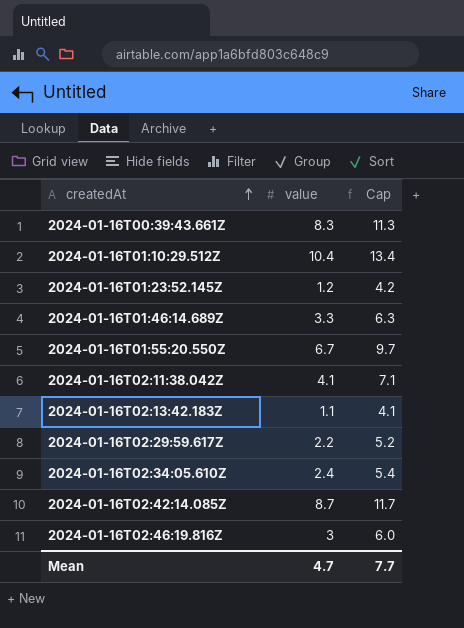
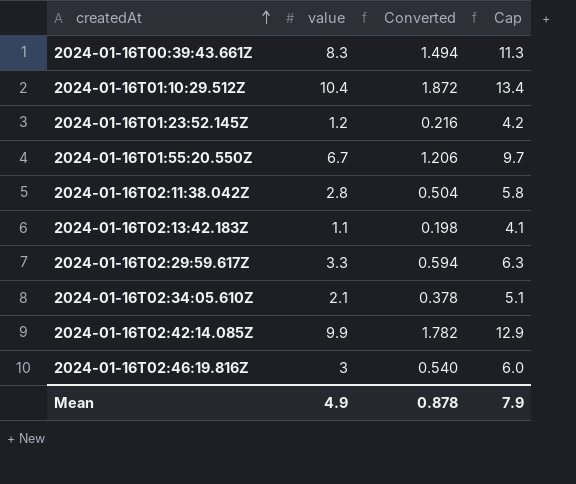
column Converted | formula: none -> [value] * 0.18
row 2024-01-16T01:46:14.689Z: 3.3 | 6.3 -> none
2024-01-16T02:11:38.042Z | value: 4.1 -> 2.8
2024-01-16T02:11:38.042Z | Cap: 7.1 -> 5.8
2024-01-16T02:29:59.617Z | value: 2.2 -> 3.3
2024-01-16T02:29:59.617Z | Cap: 5.2 -> 6.3
2024-01-16T02:34:05.610Z | value: 2.4 -> 2.1
2024-01-16T02:34:05.610Z | Cap: 5.4 -> 5.1
2024-01-16T02:42:14.085Z | value: 8.7 -> 9.9
2024-01-16T02:42:14.085Z | Cap: 11.7 -> 12.9
Mean | value: 4.7 -> 4.9
Mean | Cap: 7.7 -> 7.9

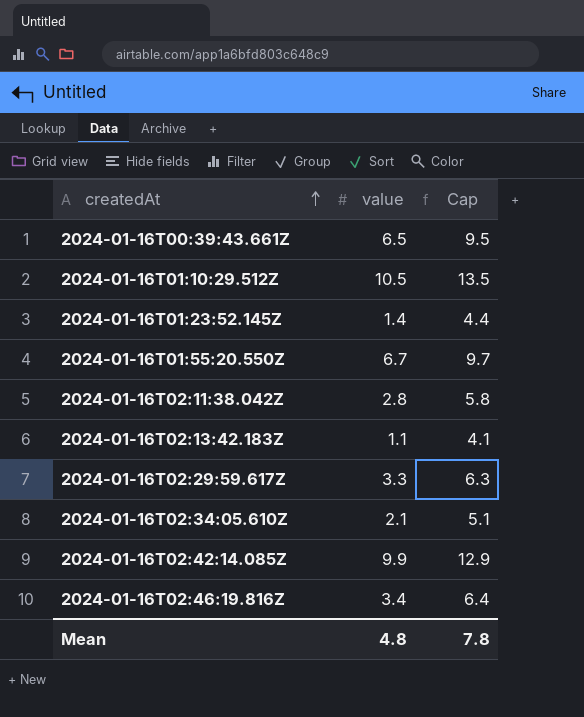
column Converted | formula: [value] * 0.18 -> none
2024-01-16T00:39:43.661Z | value: 8.3 -> 6.5
2024-01-16T00:39:43.661Z | Cap: 11.3 -> 9.5
2024-01-16T01:10:29.512Z | value: 10.4 -> 10.5
2024-01-16T01:10:29.512Z | Cap: 13.4 -> 13.5
2024-01-16T01:23:52.145Z | value: 1.2 -> 1.4
2024-01-16T01:23:52.145Z | Cap: 4.2 -> 4.4
2024-01-16T02:46:19.816Z | value: 3 -> 3.4
2024-01-16T02:46:19.816Z | Cap: 6.0 -> 6.4
Mean | value: 4.9 -> 4.8
Mean | Cap: 7.9 -> 7.8

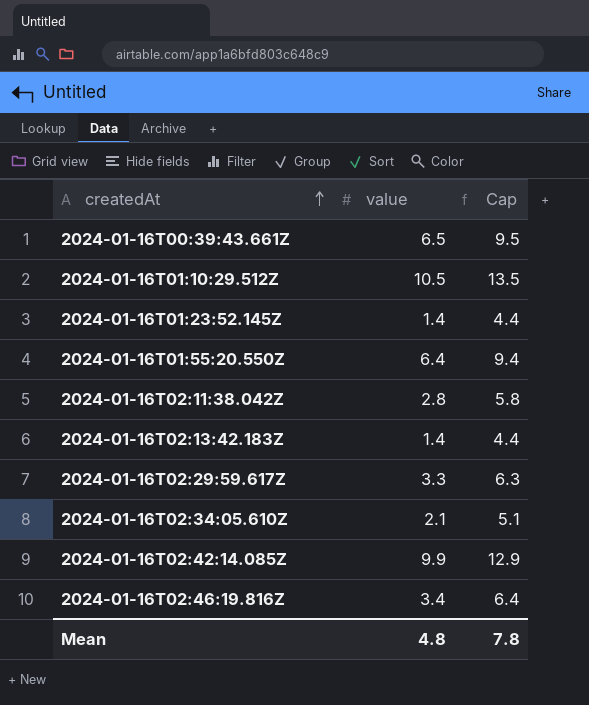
2024-01-16T01:55:20.550Z | value: 6.7 -> 6.4
2024-01-16T01:55:20.550Z | Cap: 9.7 -> 9.4
2024-01-16T02:13:42.183Z | value: 1.1 -> 1.4
2024-01-16T02:13:42.183Z | Cap: 4.1 -> 4.4

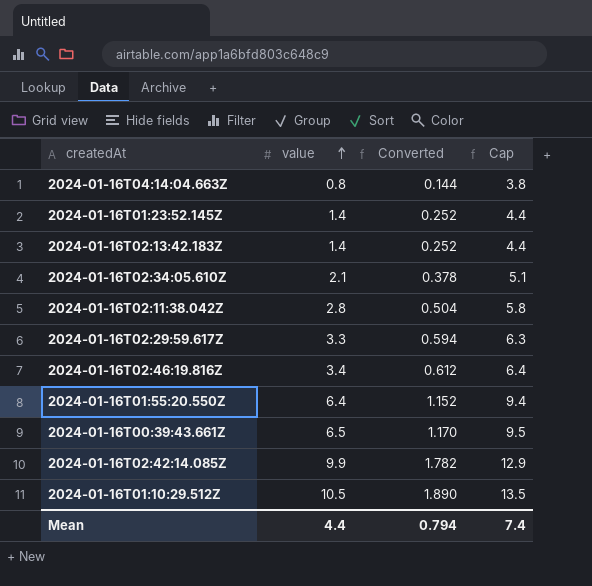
row order: createdAt ascending -> value ascending
column Converted | formula: none -> [value] * 0.18
row 2024-01-16T04:14:04.663Z: none -> 0.8 | 0.144 | 3.8
Mean | value: 4.8 -> 4.4
Mean | Cap: 7.8 -> 7.4

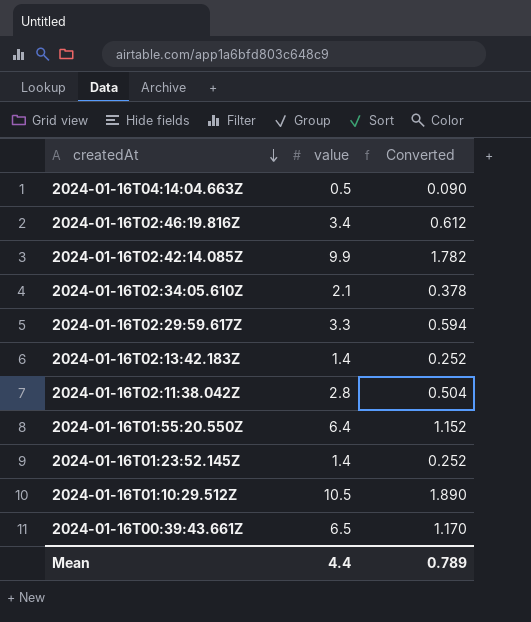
row order: value ascending -> createdAt descending
column Cap | formula: [value] + 3 -> none
2024-01-16T04:14:04.663Z | value: 0.8 -> 0.5
2024-01-16T04:14:04.663Z | Converted: 0.144 -> 0.090
Mean | Converted: 0.794 -> 0.789

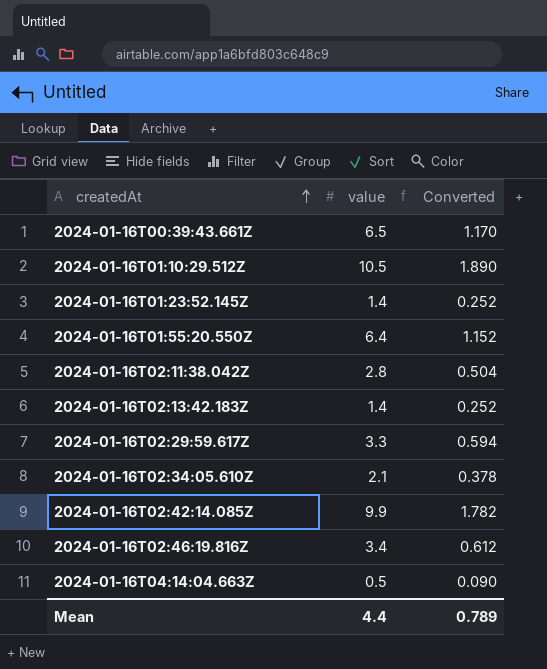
row order: createdAt descending -> createdAt ascending

